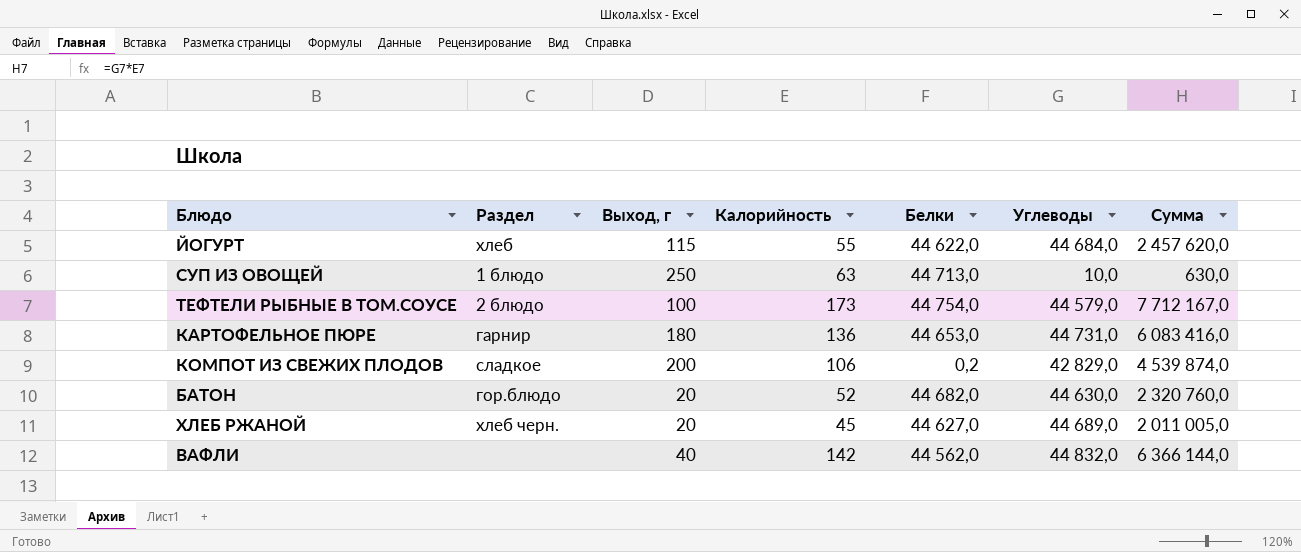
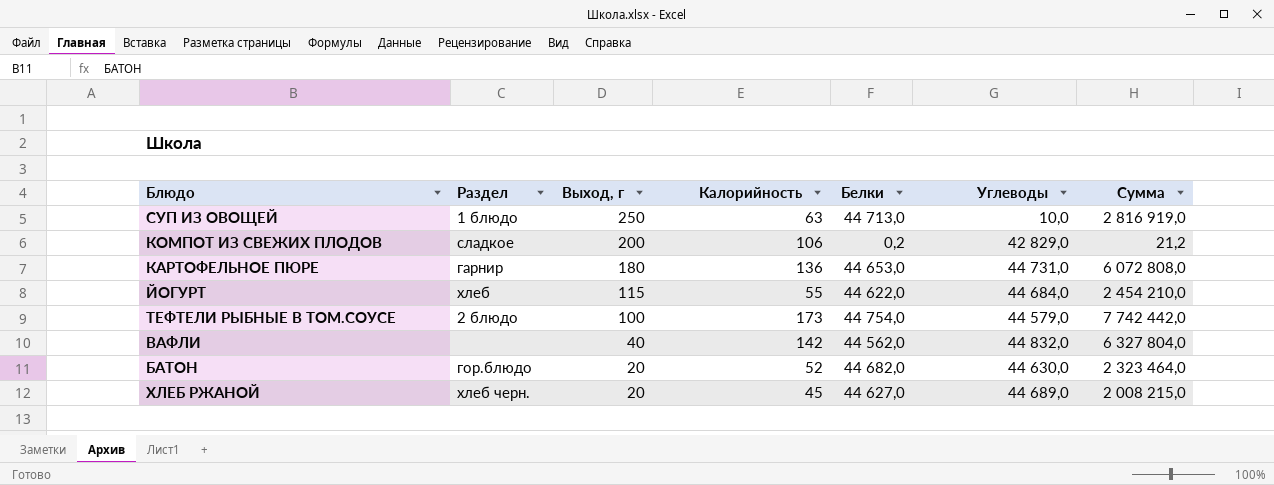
row order: none -> Выход, г descending
column Сумма | formula: [Калорийность] * [Углеводы] -> [Калорийность] * [Белки]

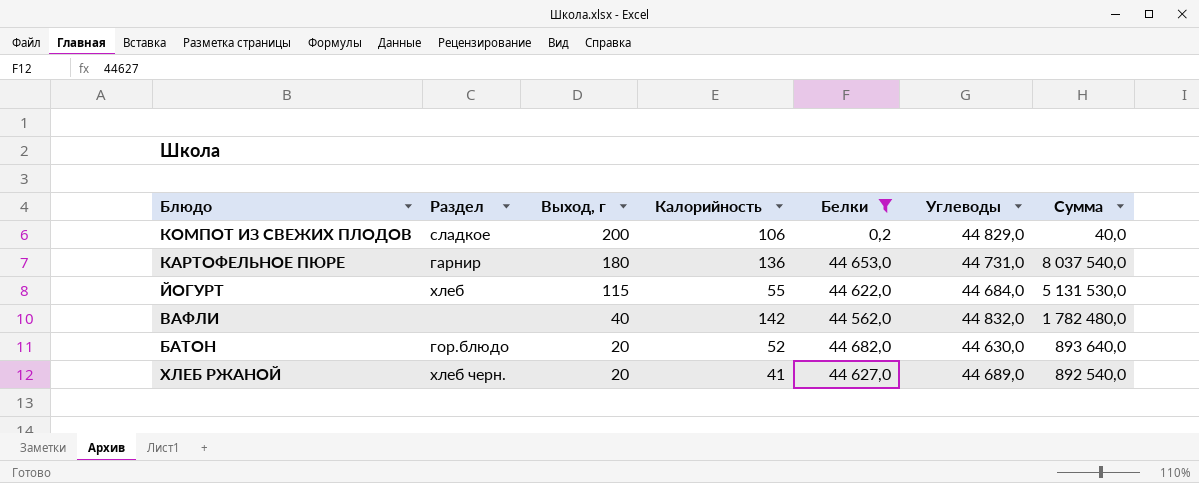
filter: none -> Белки <= 44 682,0
column Сумма | formula: [Калорийность] * [Белки] -> [Выход, г] * [Белки]
КОМПОТ ИЗ СВЕЖИХ ПЛОДОВ | Углеводы: 42 829,0 -> 44 829,0
ХЛЕБ РЖАНОЙ | Калорийность: 45 -> 41

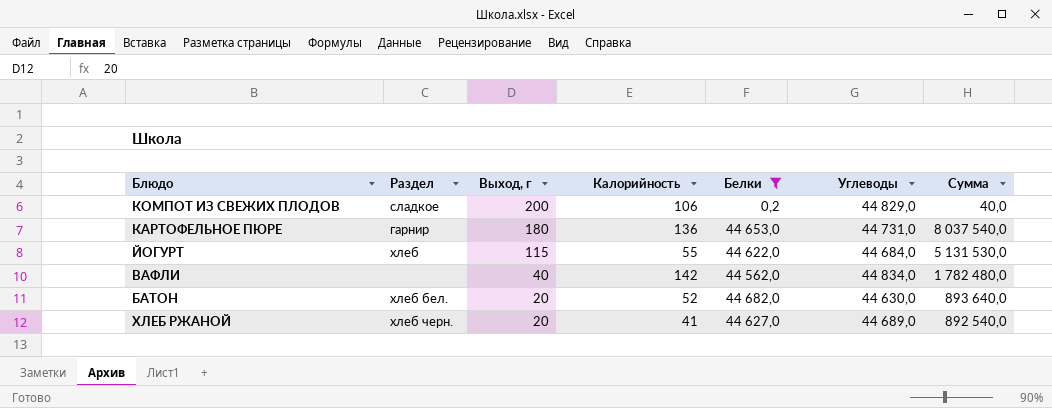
ВАФЛИ | Углеводы: 44 832,0 -> 44 834,0
БАТОН | Раздел: гор.блюдо -> хлеб бел.

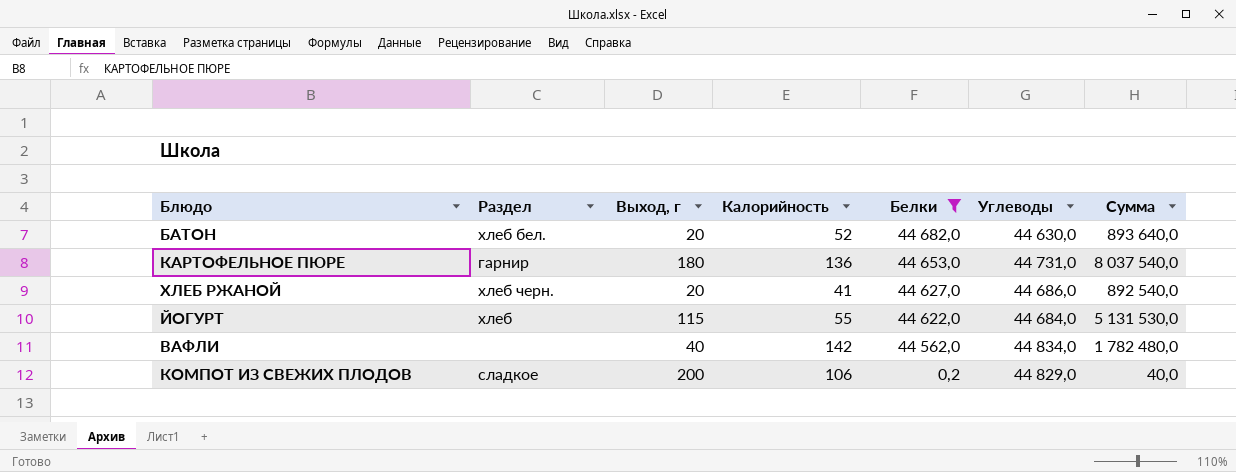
row order: Выход, г descending -> Белки descending
ХЛЕБ РЖАНОЙ | Углеводы: 44 689,0 -> 44 686,0

